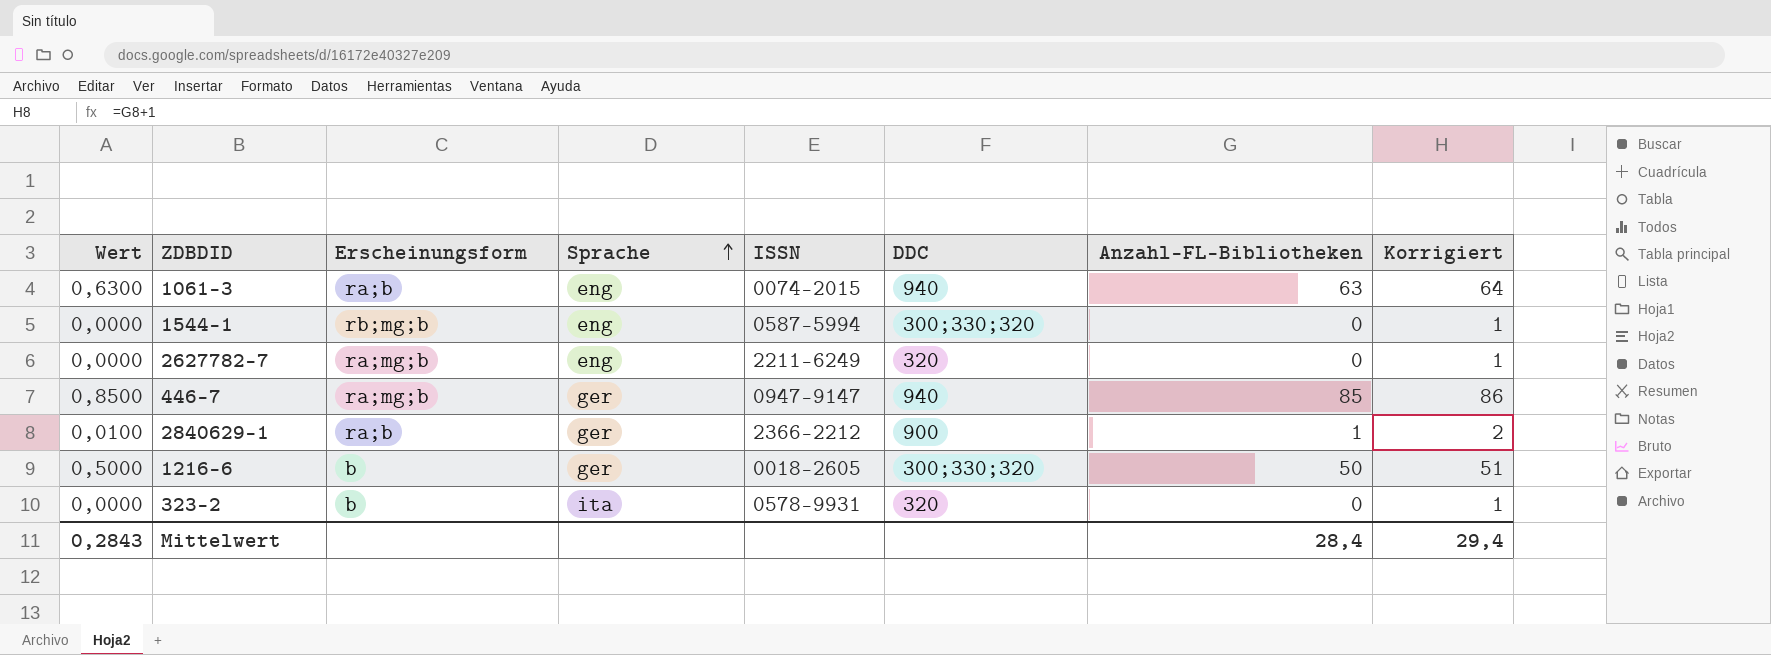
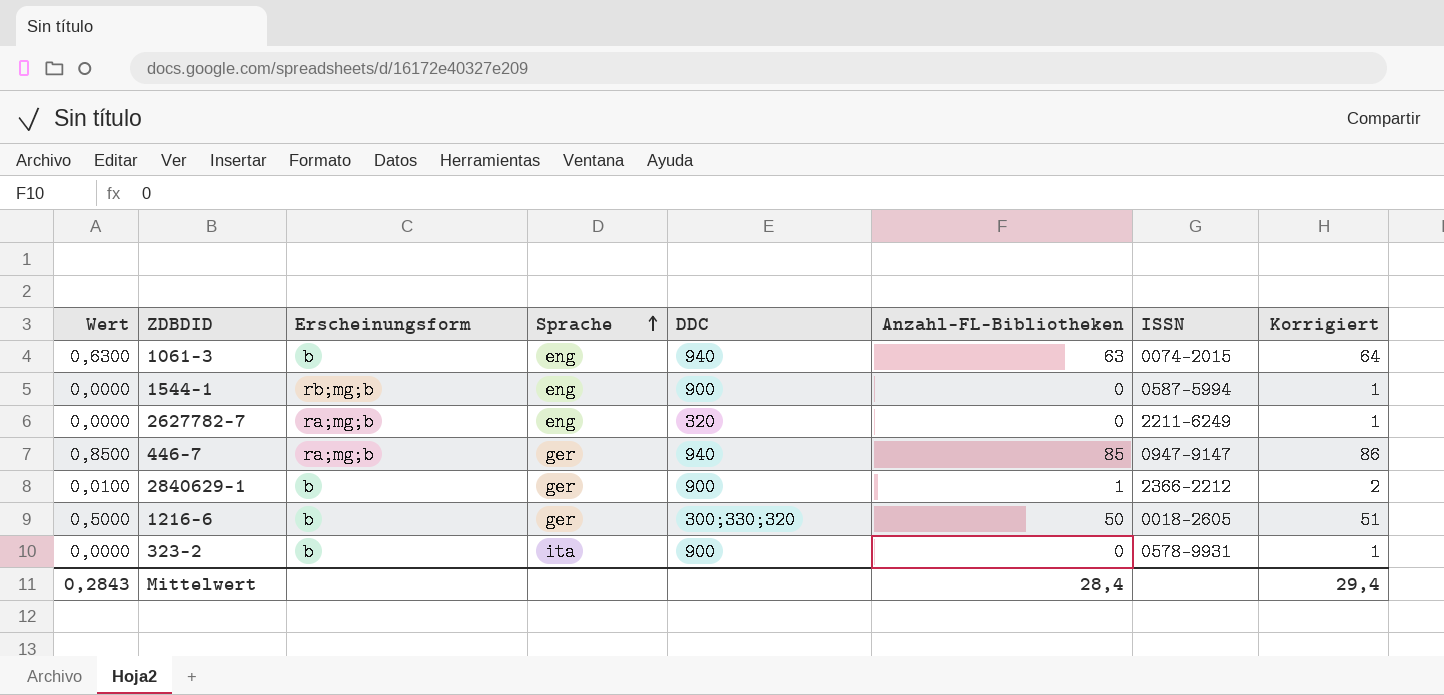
column ISSN | position: 5 -> 7
1061-3 | Erscheinungsform: ra;b -> b
1544-1 | DDC: 300;330;320 -> 900
2840629-1 | Erscheinungsform: ra;b -> b
323-2 | DDC: 320 -> 900

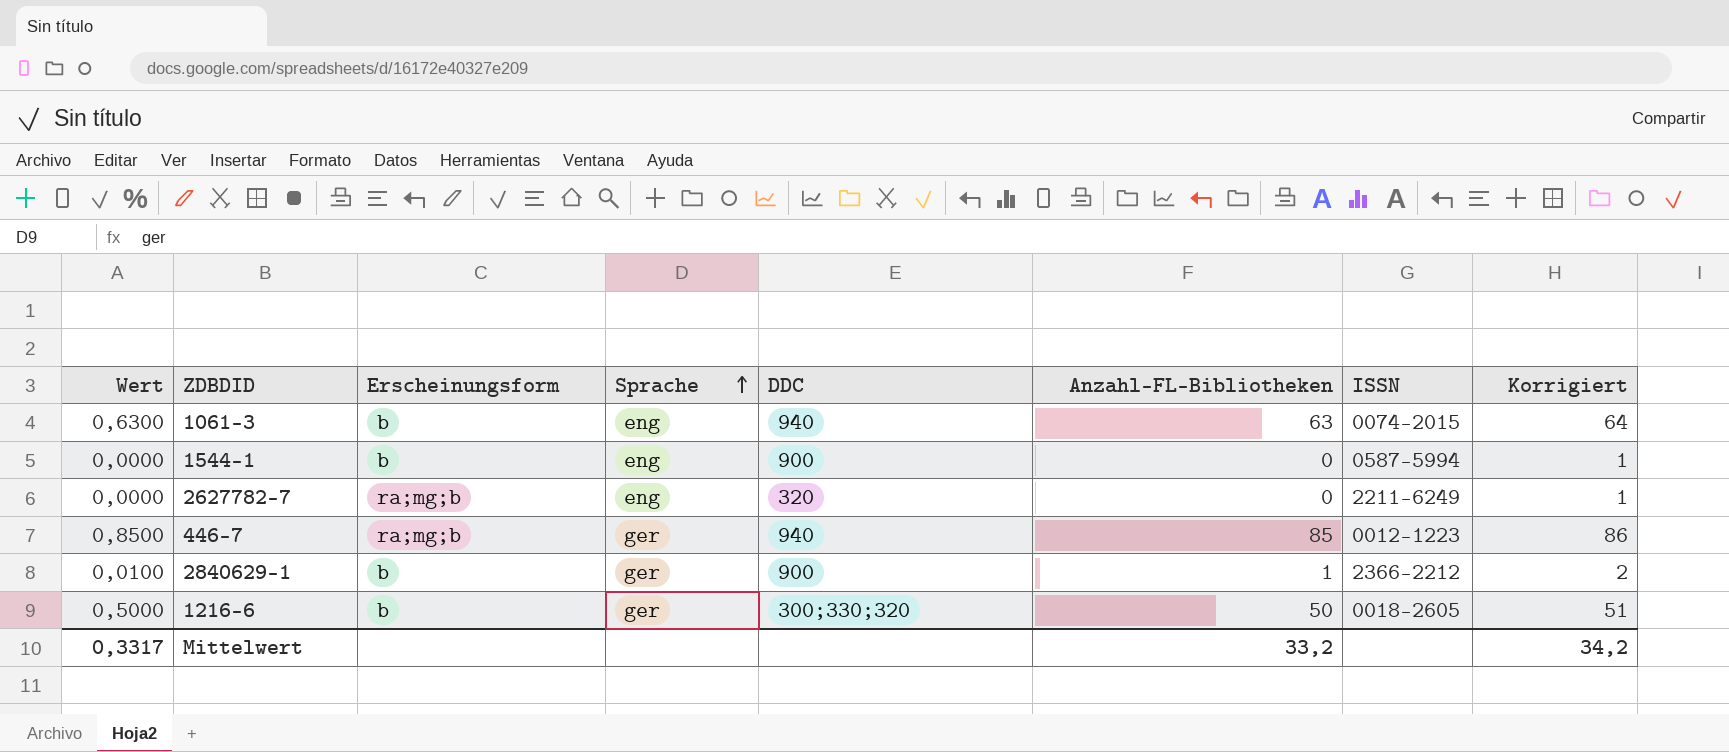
row 323-2: 0,0000 | b | ita | 900 | 0 | 0578-9931 | 1 -> none
1544-1 | Erscheinungsform: rb;mg;b -> b
446-7 | ISSN: 0947-9147 -> 0012-1223
Mittelwert | Wert: 0,2843 -> 0,3317
Mittelwert | Anzahl-FL-Bibliotheken: 28,4 -> 33,2
Mittelwert | Korrigiert: 29,4 -> 34,2

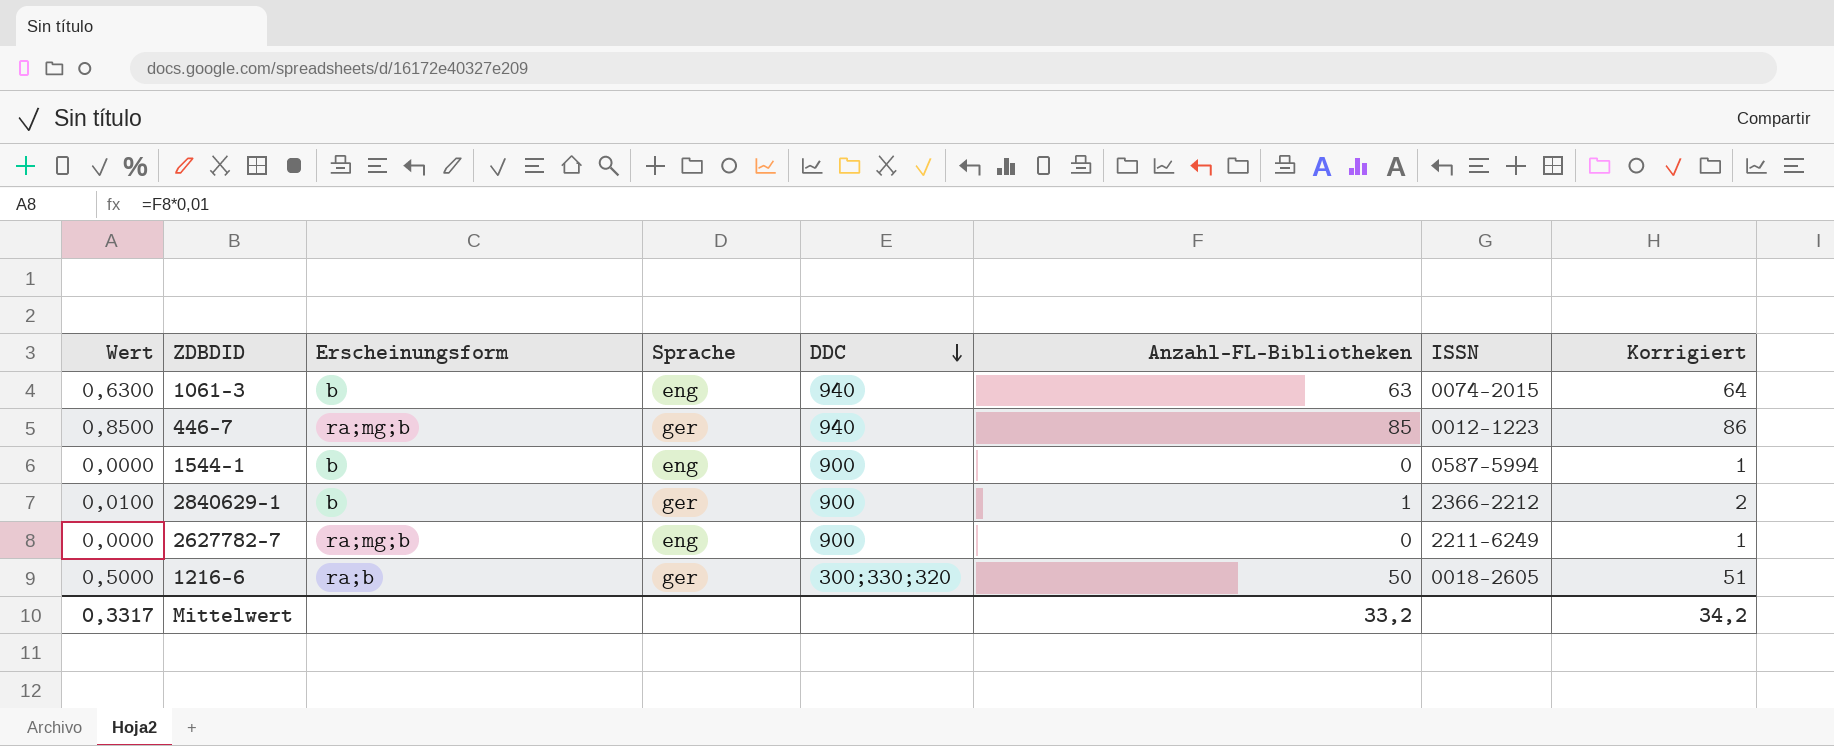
row order: Sprache ascending -> DDC descending
2627782-7 | DDC: 320 -> 900
1216-6 | Erscheinungsform: b -> ra;b

